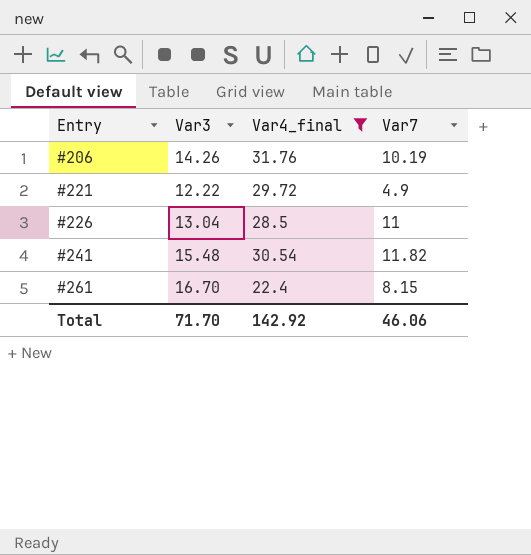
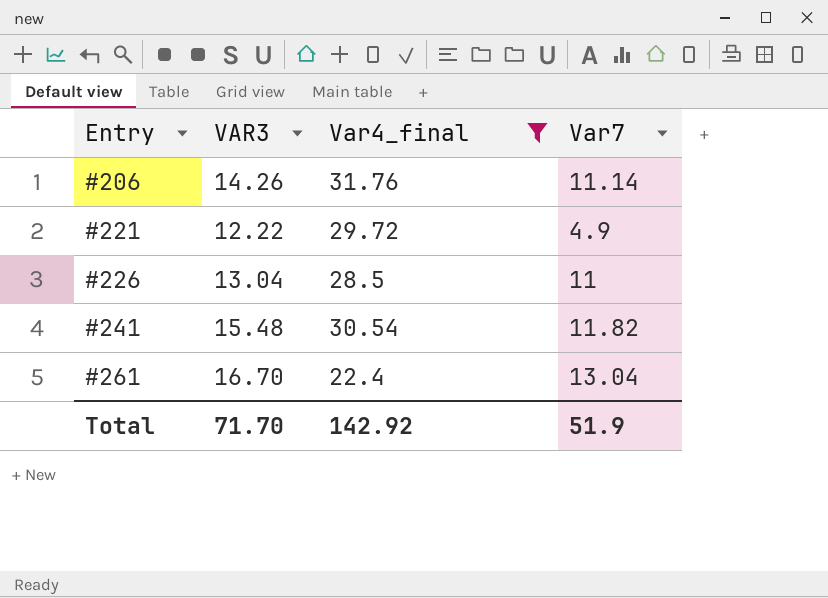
column name: Var3 -> VAR3
#206 | Var7: 10.19 -> 11.14
#261 | Var7: 8.15 -> 13.04
Total | Var7: 46.06 -> 51.9

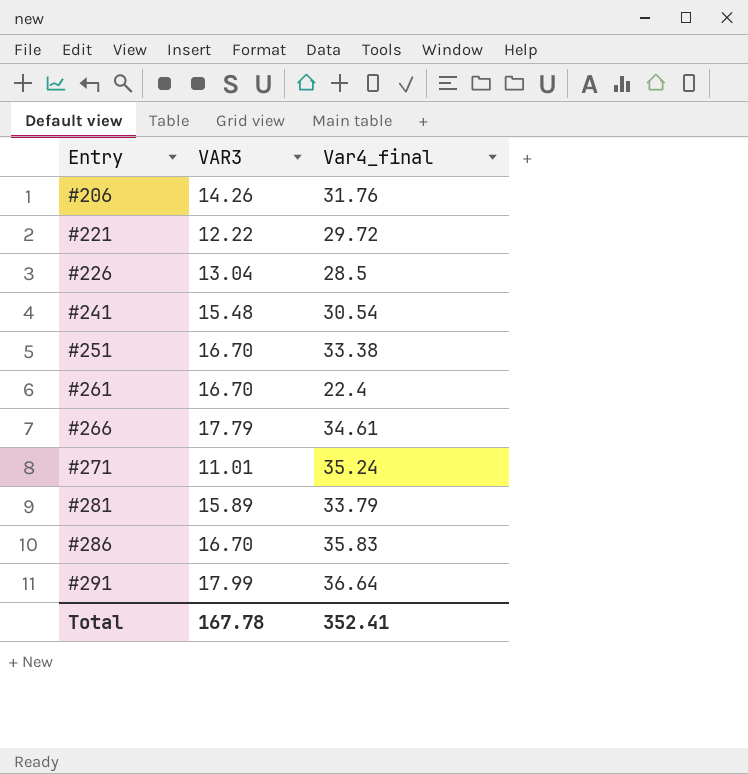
filter: Var4_final <= 31.76 -> none
column Var7 | position: 4 -> none
Total | VAR3: 71.70 -> 167.78
Total | Var4_final: 142.92 -> 352.41

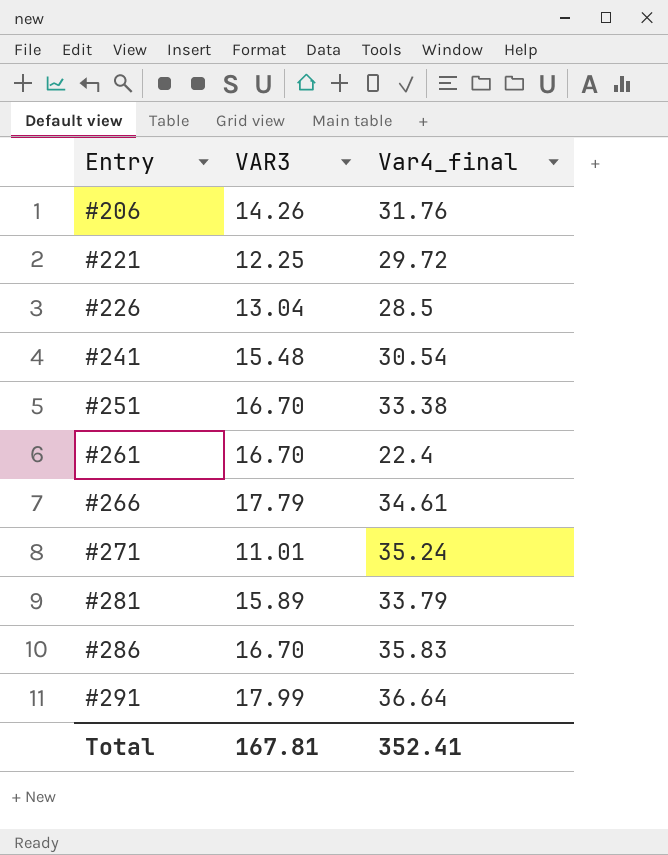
#221 | VAR3: 12.22 -> 12.25
Total | VAR3: 167.78 -> 167.81

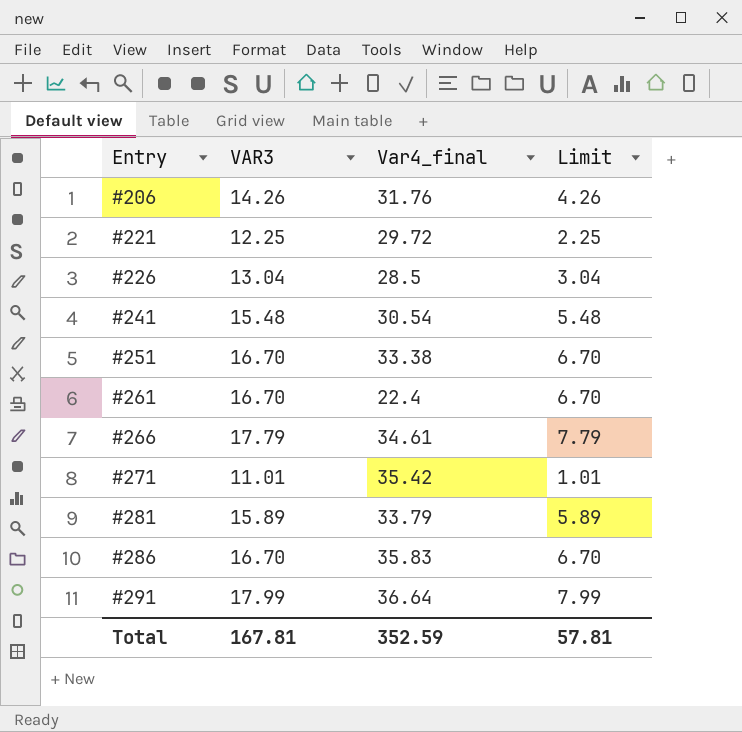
column Limit | formula: none -> [VAR3] - 10
#271 | Var4_final: 35.24 -> 35.42
Total | Var4_final: 352.41 -> 352.59

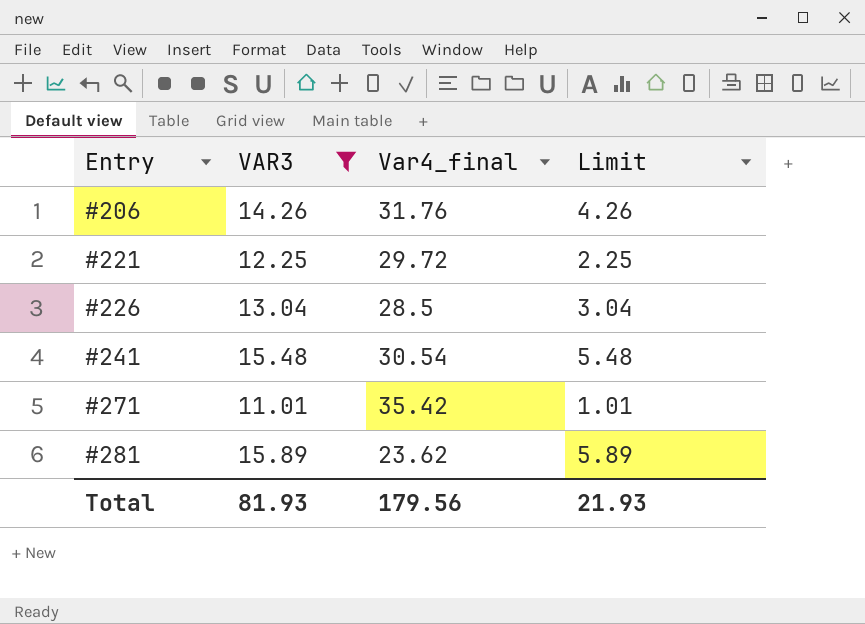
filter: none -> VAR3 <= 15.89
#281 | Var4_final: 33.79 -> 23.62
Total | VAR3: 167.81 -> 81.93
Total | Var4_final: 352.59 -> 179.56
Total | Limit: 57.81 -> 21.93

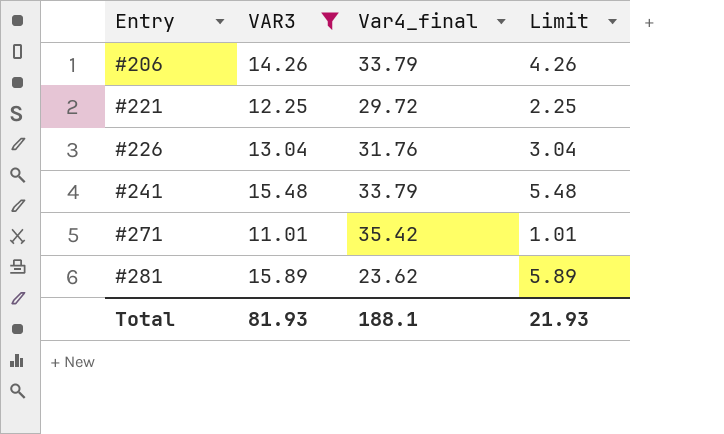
#206 | Var4_final: 31.76 -> 33.79
#226 | Var4_final: 28.5 -> 31.76
#241 | Var4_final: 30.54 -> 33.79
Total | Var4_final: 179.56 -> 188.1

